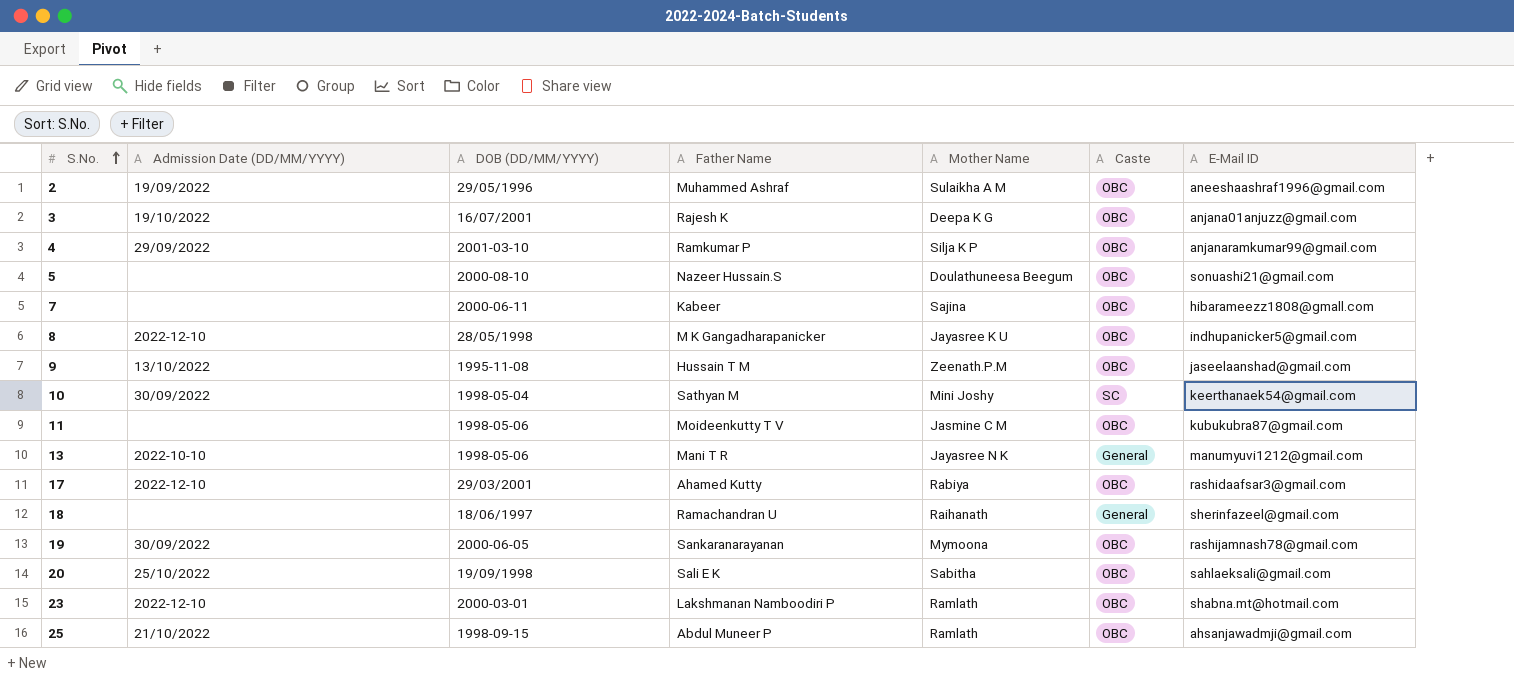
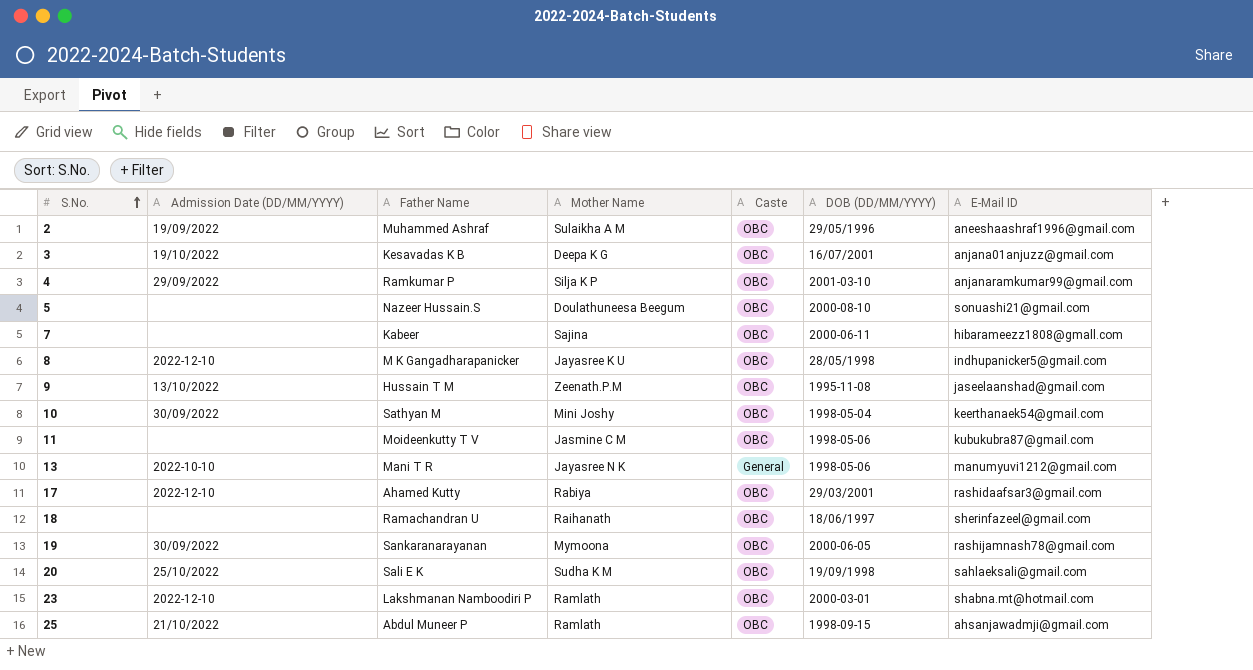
column DOB (DD/MM/YYYY) | position: 3 -> 6
3 | Father Name: Rajesh K -> Kesavadas K B
10 | Caste: SC -> OBC
18 | Caste: General -> OBC
20 | Mother Name: Sabitha -> Sudha K M

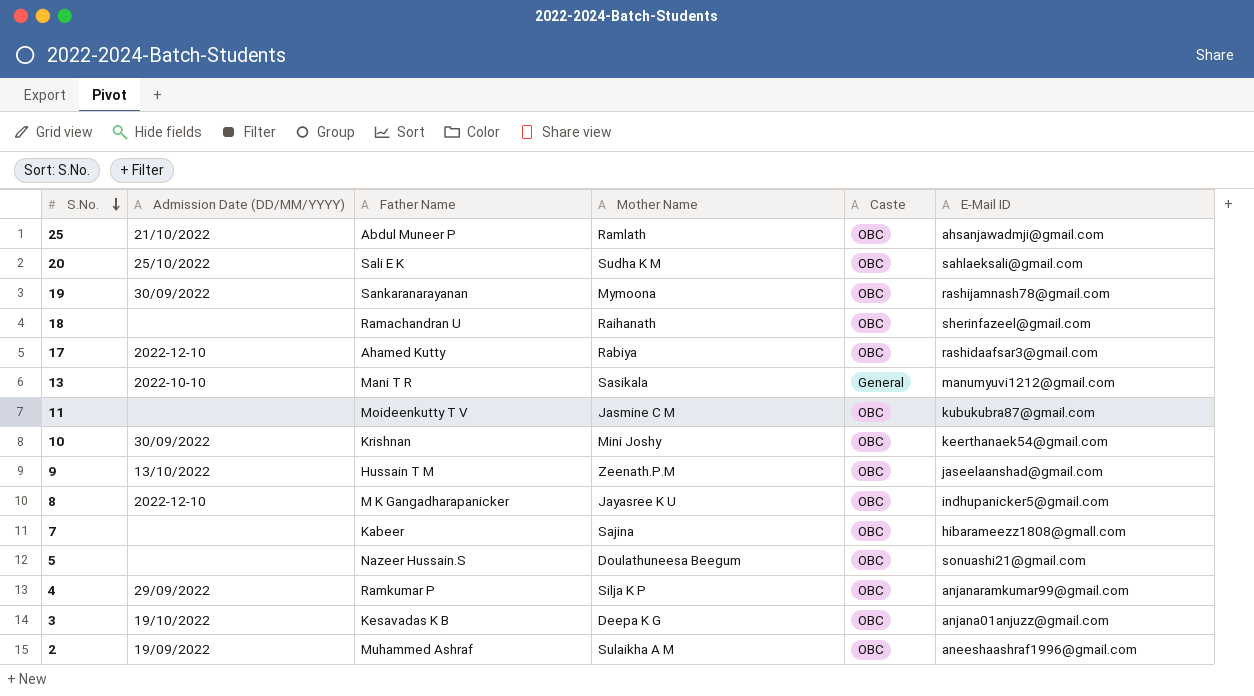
row order: S.No. ascending -> S.No. descending
column DOB (DD/MM/YYYY) | position: 6 -> none
row 23: 2022-12-10 | Lakshmanan Namboodiri P | Ramlath | OBC | 2000-03-01 | shabna.mt@hotmail.com -> none
13 | Mother Name: Jayasree N K -> Sasikala
10 | Father Name: Sathyan M -> Krishnan

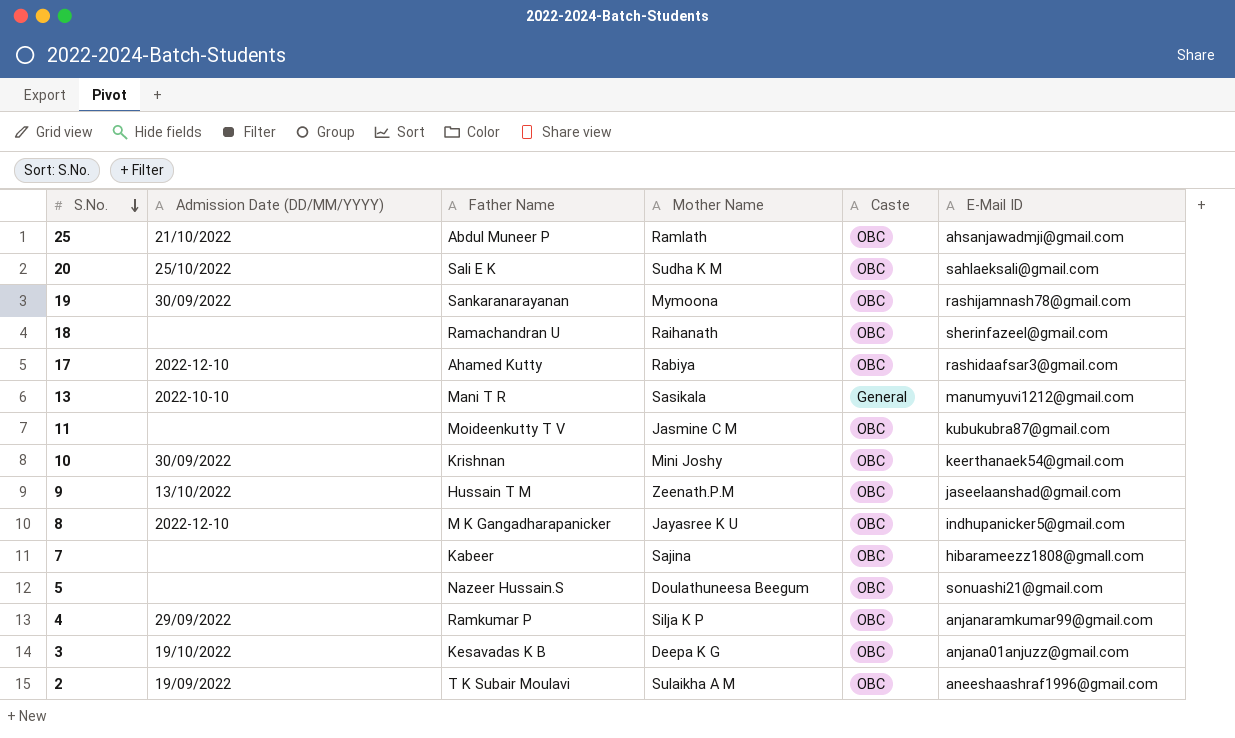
2 | Father Name: Muhammed Ashraf -> T K Subair Moulavi

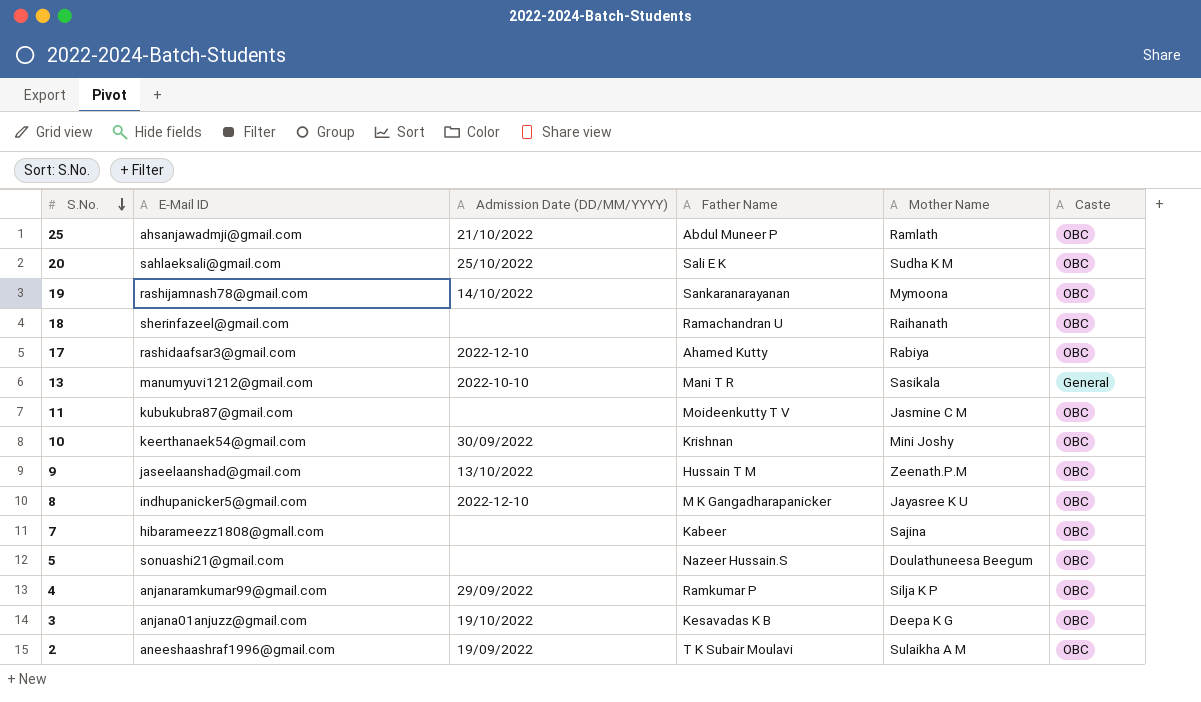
column E-Mail ID | position: 6 -> 2
19 | Admission Date (DD/MM/YYYY): 30/09/2022 -> 14/10/2022

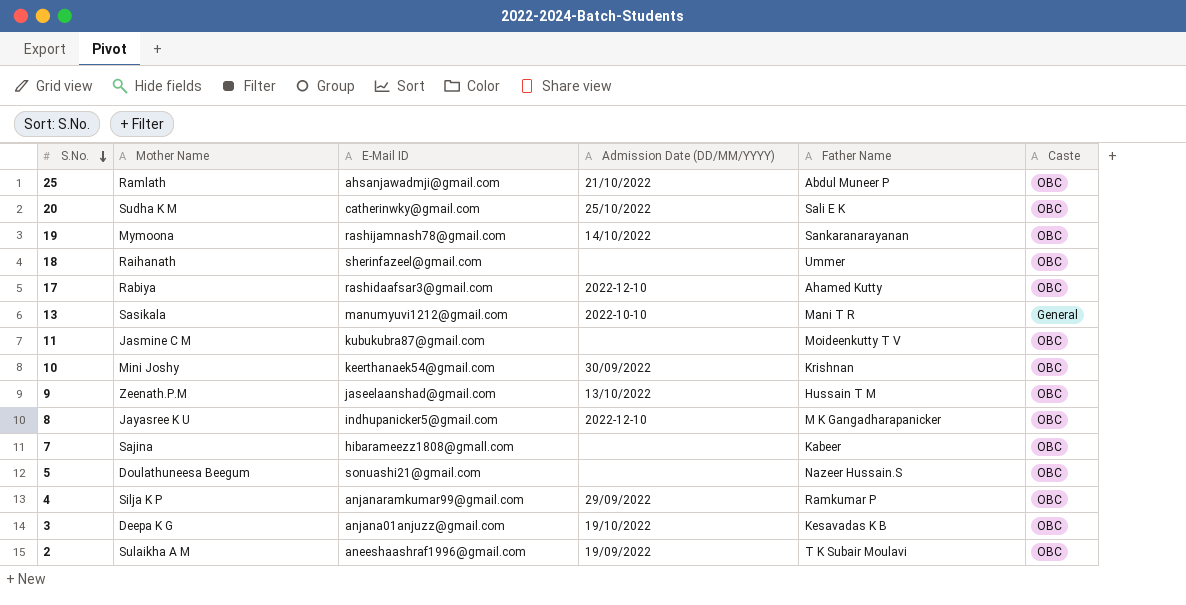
column Mother Name | position: 5 -> 2
20 | E-Mail ID: sahlaeksali@gmail.com -> catherinwky@gmail.com
18 | Father Name: Ramachandran U -> Ummer

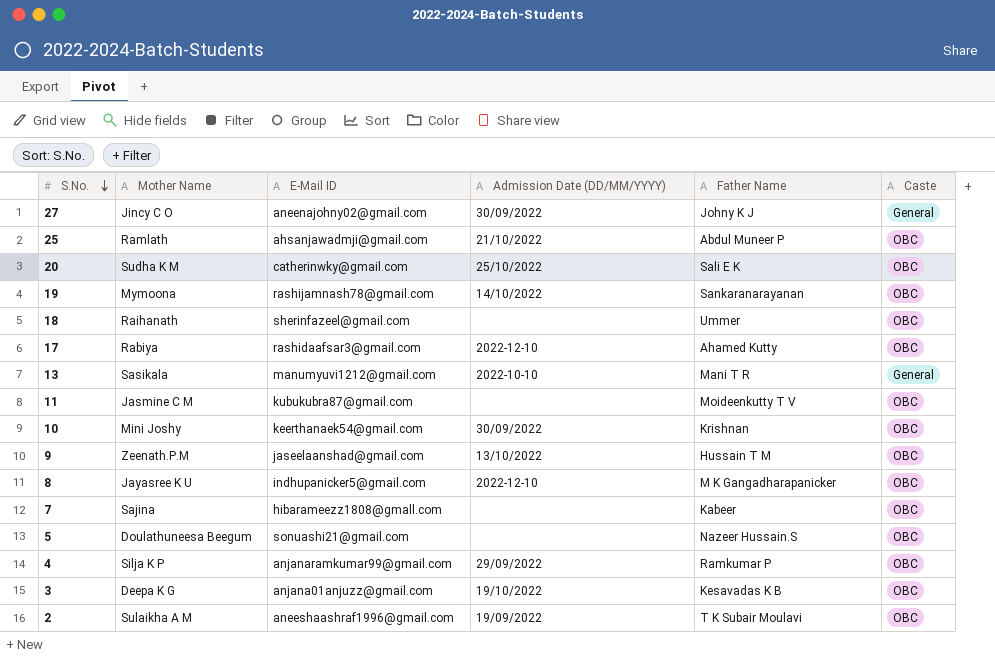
row 27: none -> Jincy C O | aneenajohny02@gmail.com | 30/09/2022 | Johny K J | General

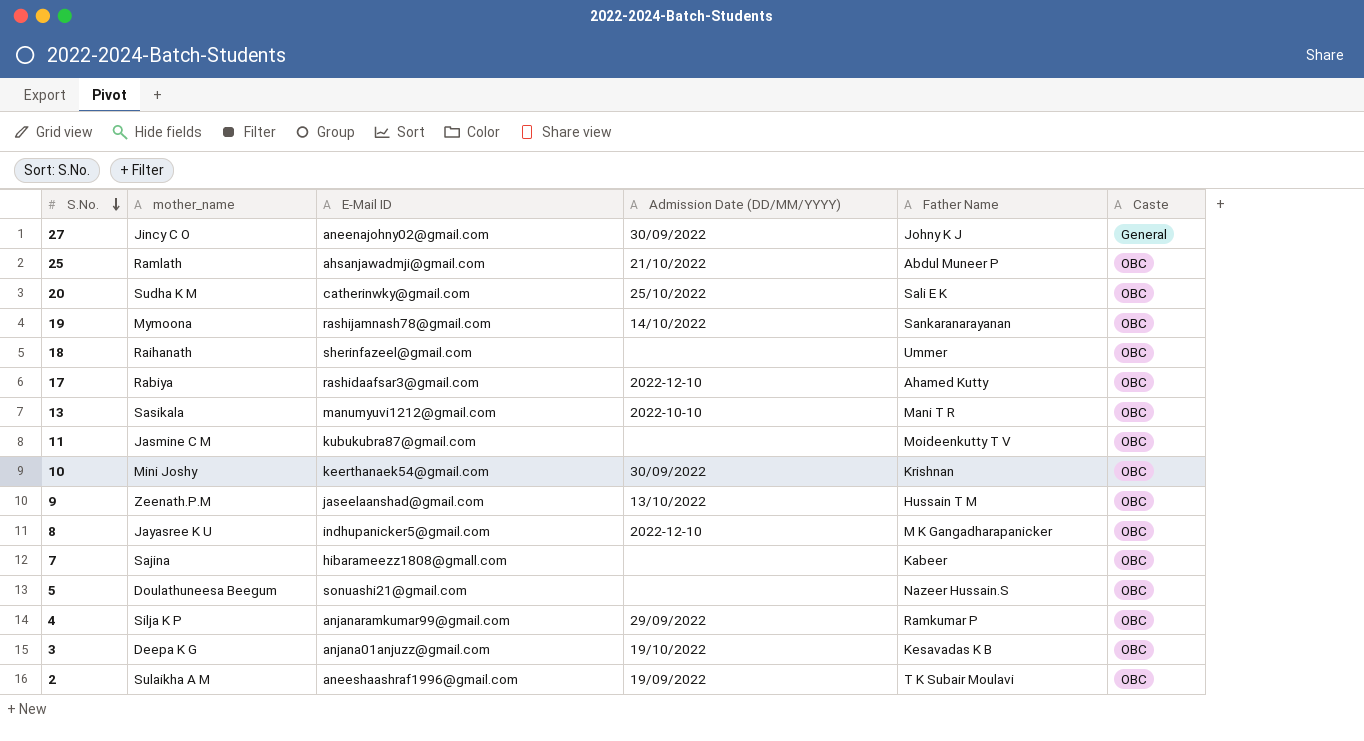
column name: Mother Name -> mother_name
13 | Caste: General -> OBC

